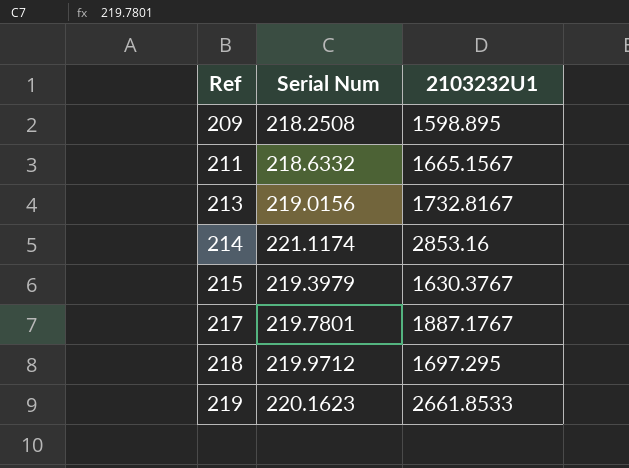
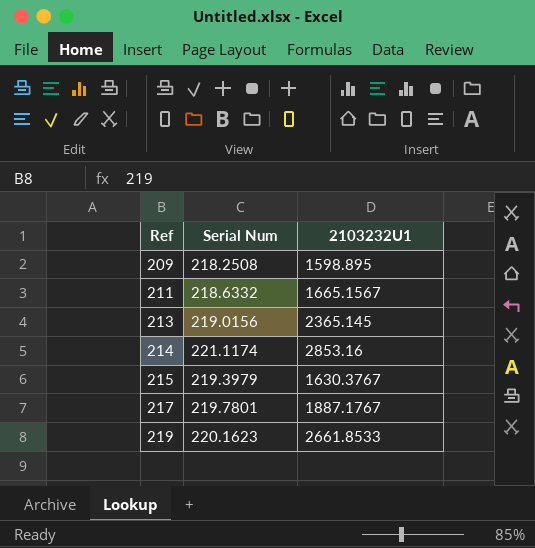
row 218: 219.9712 | 1697.295 -> none
213 | 2103232U1: 1732.8167 -> 2365.145

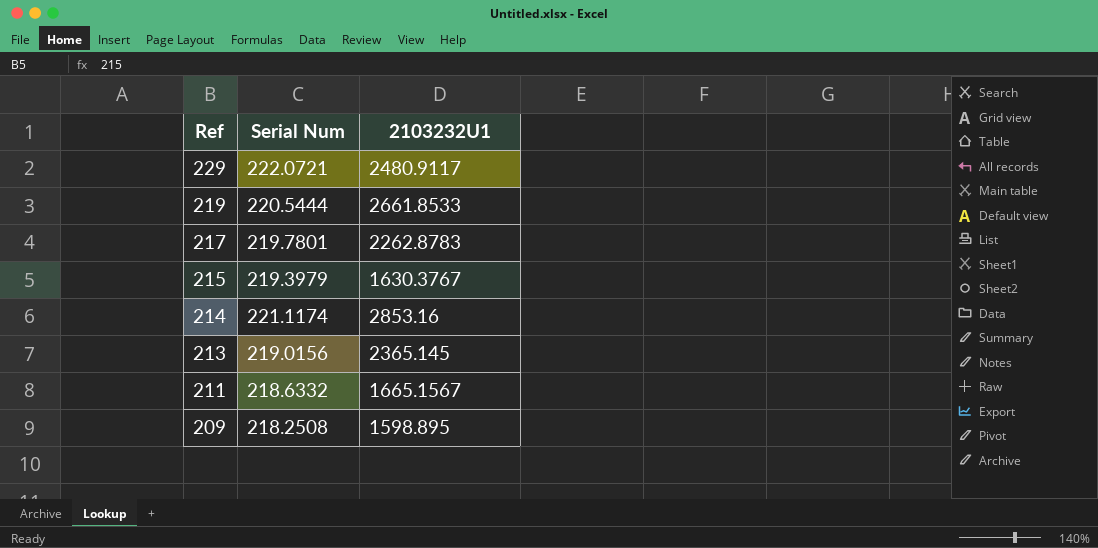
row order: Ref ascending -> Ref descending
row 229: none -> 222.0721 | 2480.9117
219 | Serial Num: 220.1623 -> 220.5444
217 | 2103232U1: 1887.1767 -> 2262.8783

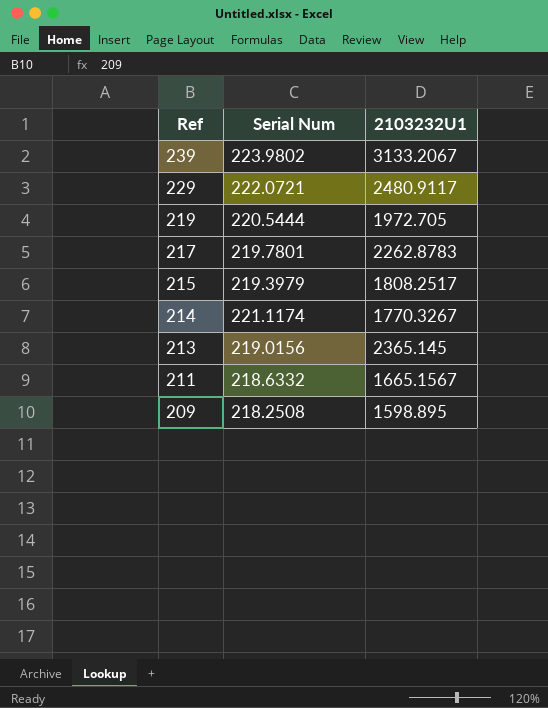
row 239: none -> 223.9802 | 3133.2067
219 | 2103232U1: 2661.8533 -> 1972.705
215 | 2103232U1: 1630.3767 -> 1808.2517
214 | 2103232U1: 2853.16 -> 1770.3267

